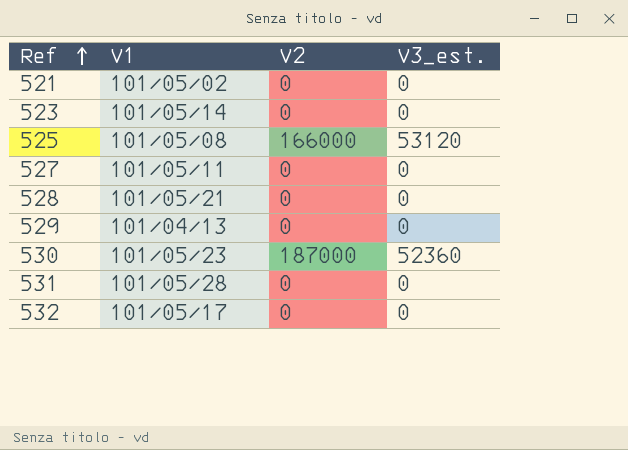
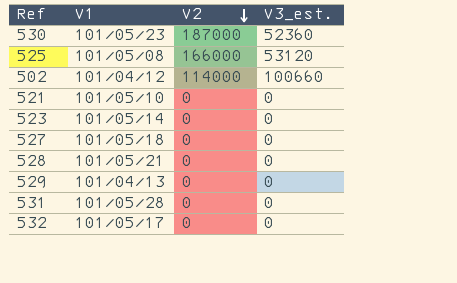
row order: Ref ascending -> V2 descending
row 502: none -> 101/04/12 | 114000 | 100660
521 | V1: 101/05/02 -> 101/05/10
527 | V1: 101/05/11 -> 101/05/18

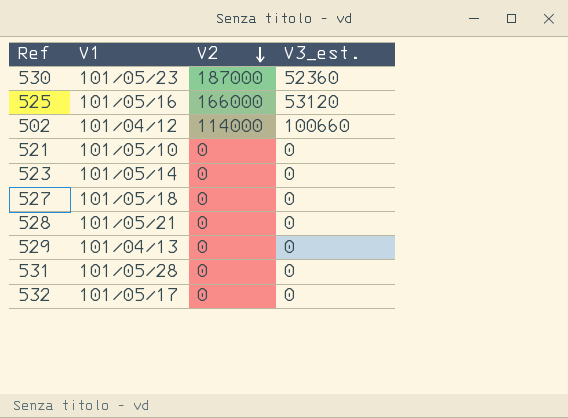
525 | V1: 101/05/08 -> 101/05/16

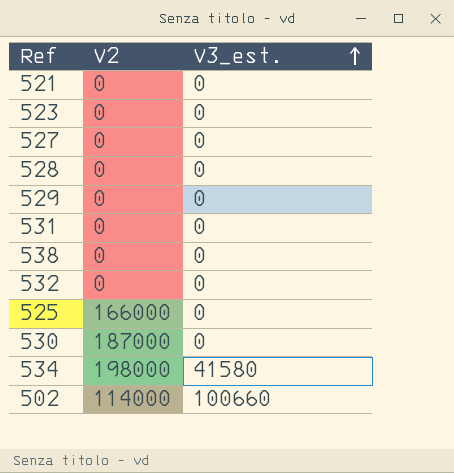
row order: V2 descending -> V3_est. ascending
column V1 | position: 2 -> none
row 538: none -> 0 | 0
525 | V3_est.: 53120 -> 0
530 | V3_est.: 52360 -> 0
row 534: none -> 198000 | 41580

